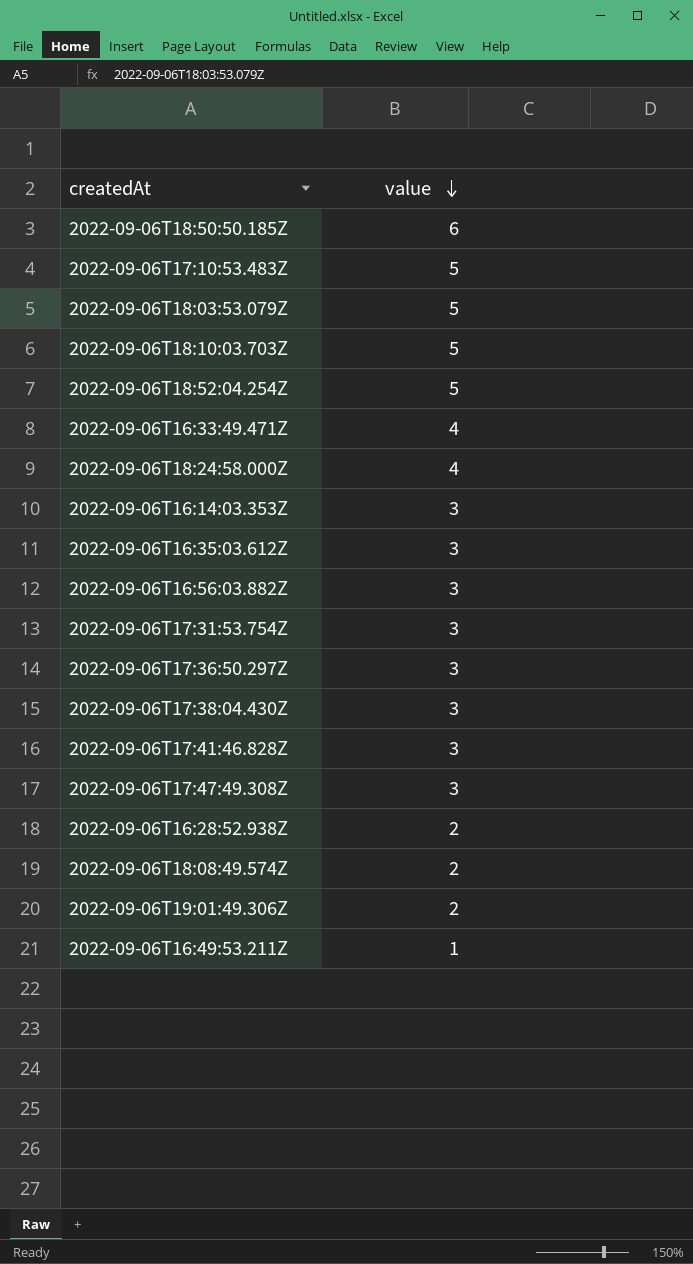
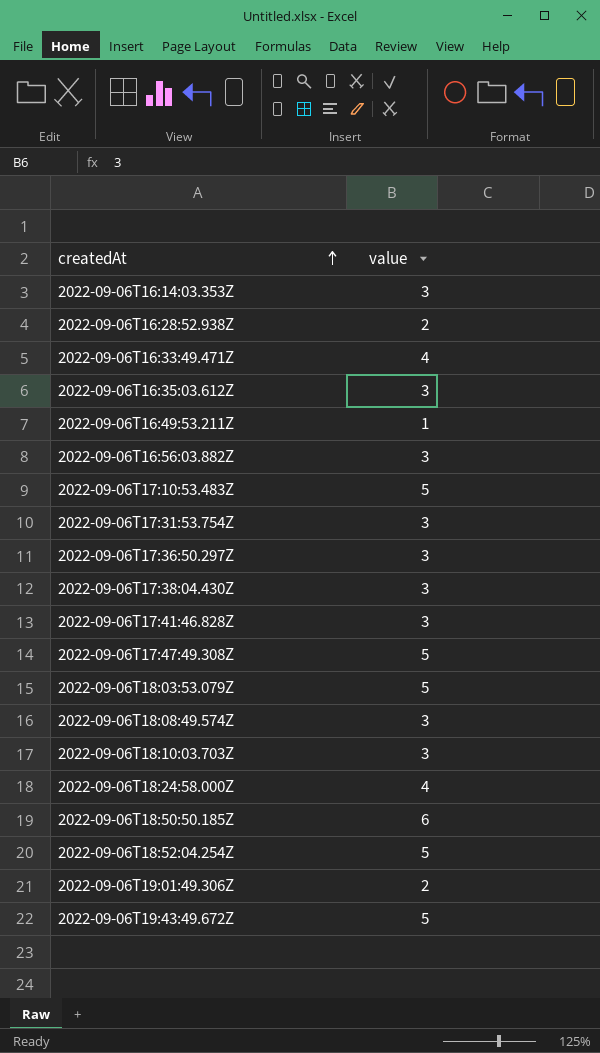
row order: value descending -> createdAt ascending
2022-09-06T17:47:49.308Z | value: 3 -> 5
2022-09-06T18:08:49.574Z | value: 2 -> 3
2022-09-06T18:10:03.703Z | value: 5 -> 3
row 2022-09-06T19:43:49.672Z: none -> 5

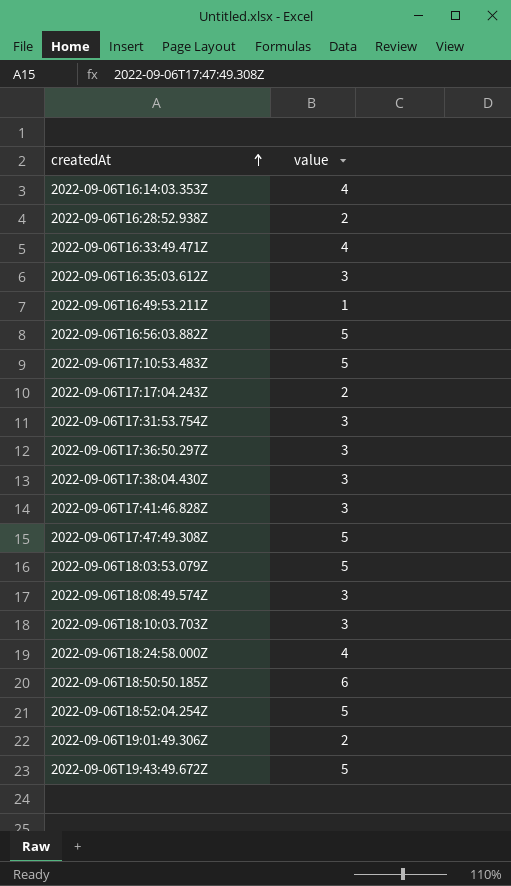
2022-09-06T16:14:03.353Z | value: 3 -> 4
2022-09-06T16:56:03.882Z | value: 3 -> 5
row 2022-09-06T17:17:04.243Z: none -> 2

